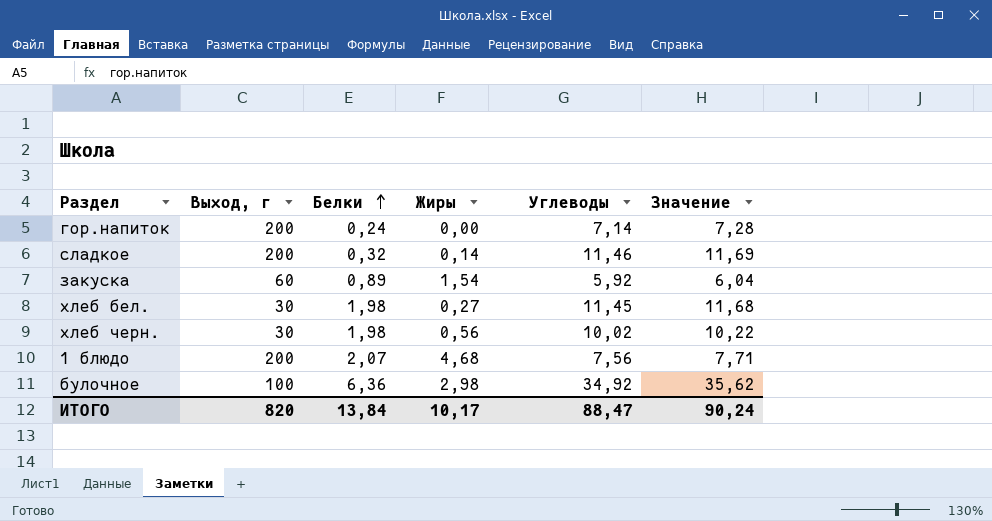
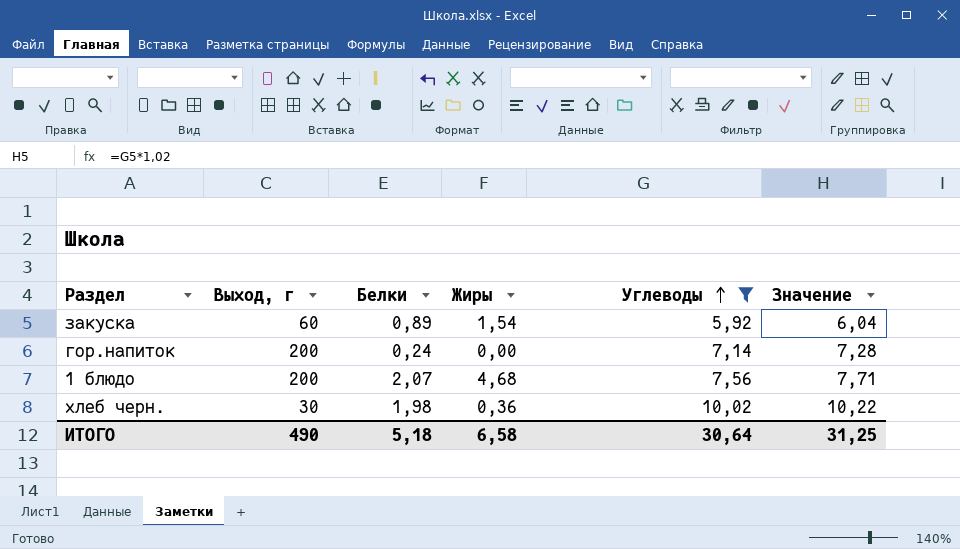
filter: none -> Углеводы <= 10,02
row order: Белки ascending -> Углеводы ascending
хлеб черн. | Жиры: 0,56 -> 0,36
ИТОГО | Выход, г: 820 -> 490
ИТОГО | Белки: 13,84 -> 5,18
ИТОГО | Жиры: 10,17 -> 6,58
ИТОГО | Углеводы: 88,47 -> 30,64
ИТОГО | Значение: 90,24 -> 31,25

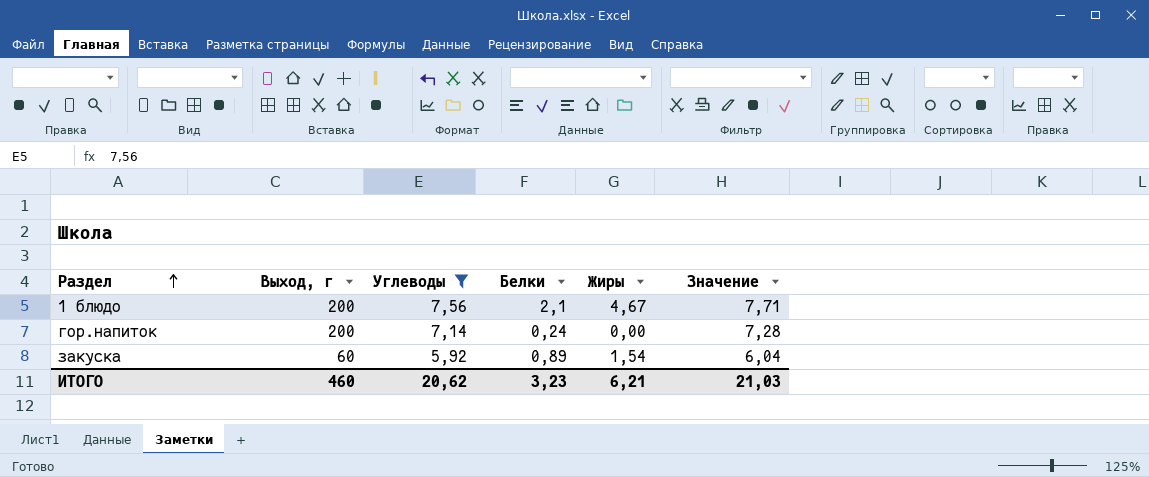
row order: Углеводы ascending -> Раздел ascending
column Углеводы | position: 5 -> 3
row хлеб черн.: 30 | 1,98 | 0,36 | 10,02 | 10,22 -> none
1 блюдо | Белки: 2,07 -> 2,1
1 блюдо | Жиры: 4,68 -> 4,67
ИТОГО | Выход, г: 490 -> 460
ИТОГО | Углеводы: 30,64 -> 20,62
ИТОГО | Белки: 5,18 -> 3,23
ИТОГО | Жиры: 6,58 -> 6,21
ИТОГО | Значение: 31,25 -> 21,03

